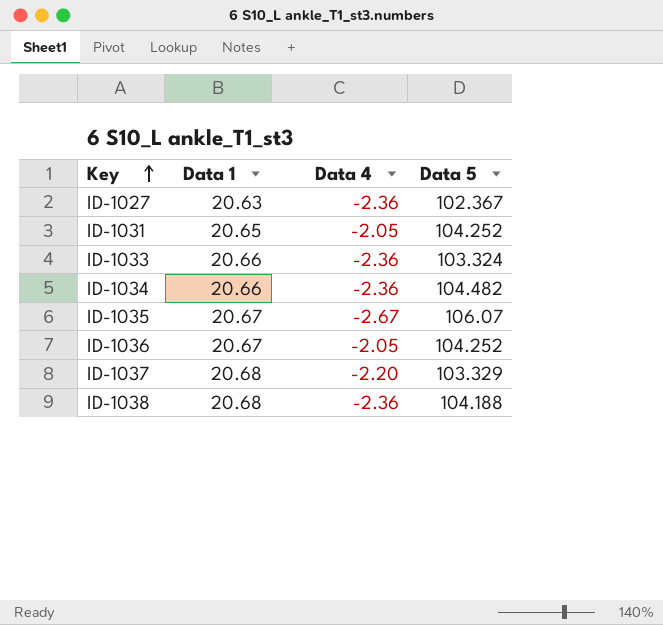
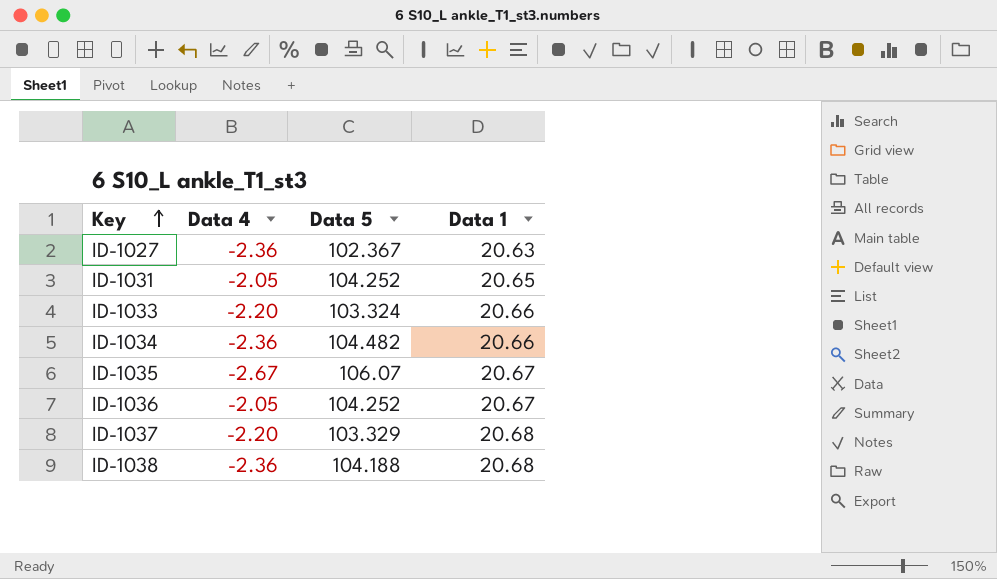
column Data 1 | position: 2 -> 4
ID-1033 | Data 4: -2.36 -> -2.20

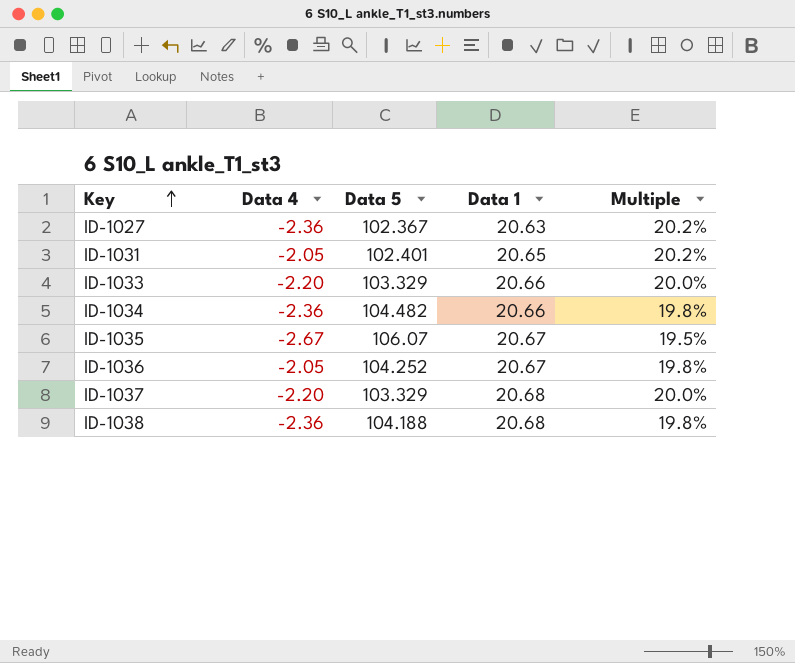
column Multiple | formula: none -> [Data 1] / [Data 5]
ID-1031 | Data 5: 104.252 -> 102.401
ID-1033 | Data 5: 103.324 -> 103.329

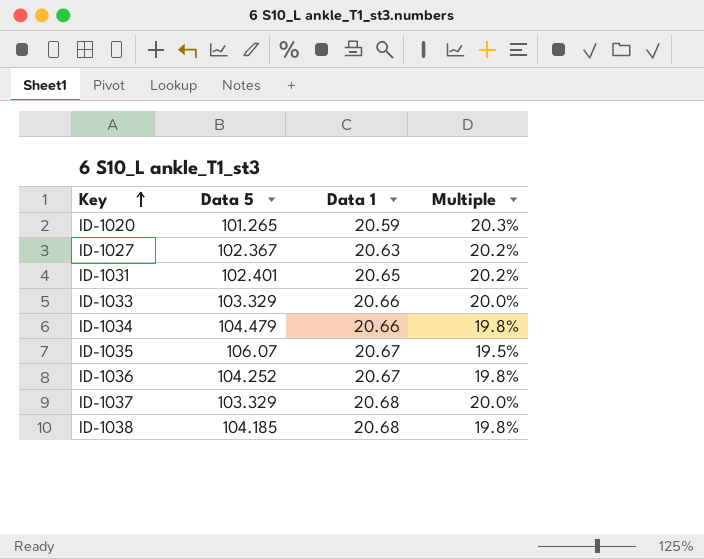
column Data 4 | position: 2 -> none
row ID-1020: none -> 101.265 | 20.59 | 20.3%
ID-1034 | Data 5: 104.482 -> 104.479
ID-1038 | Data 5: 104.188 -> 104.185

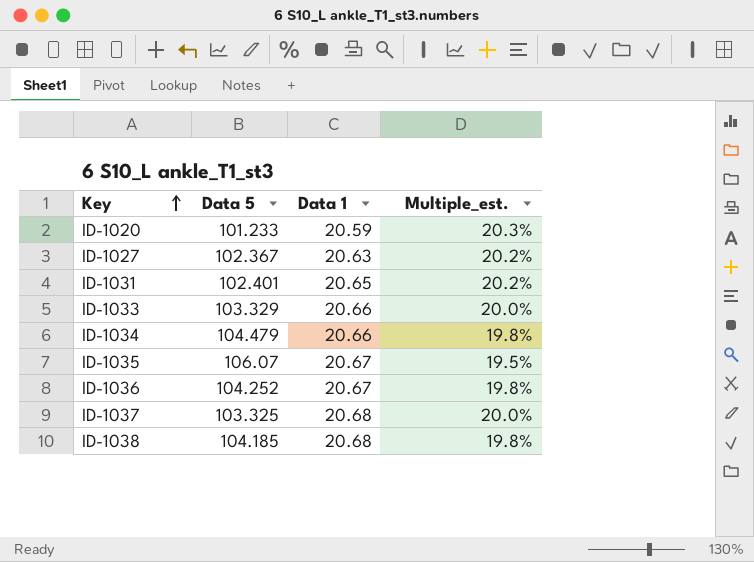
column name: Multiple -> Multiple_est.
ID-1020 | Data 5: 101.265 -> 101.233
ID-1037 | Data 5: 103.329 -> 103.325

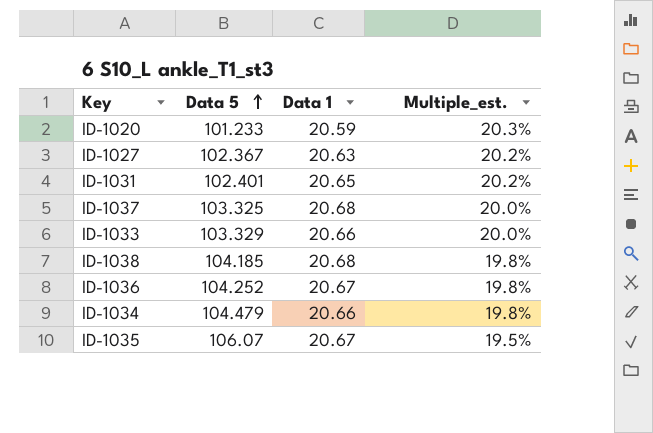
row order: Key ascending -> Data 5 ascending

